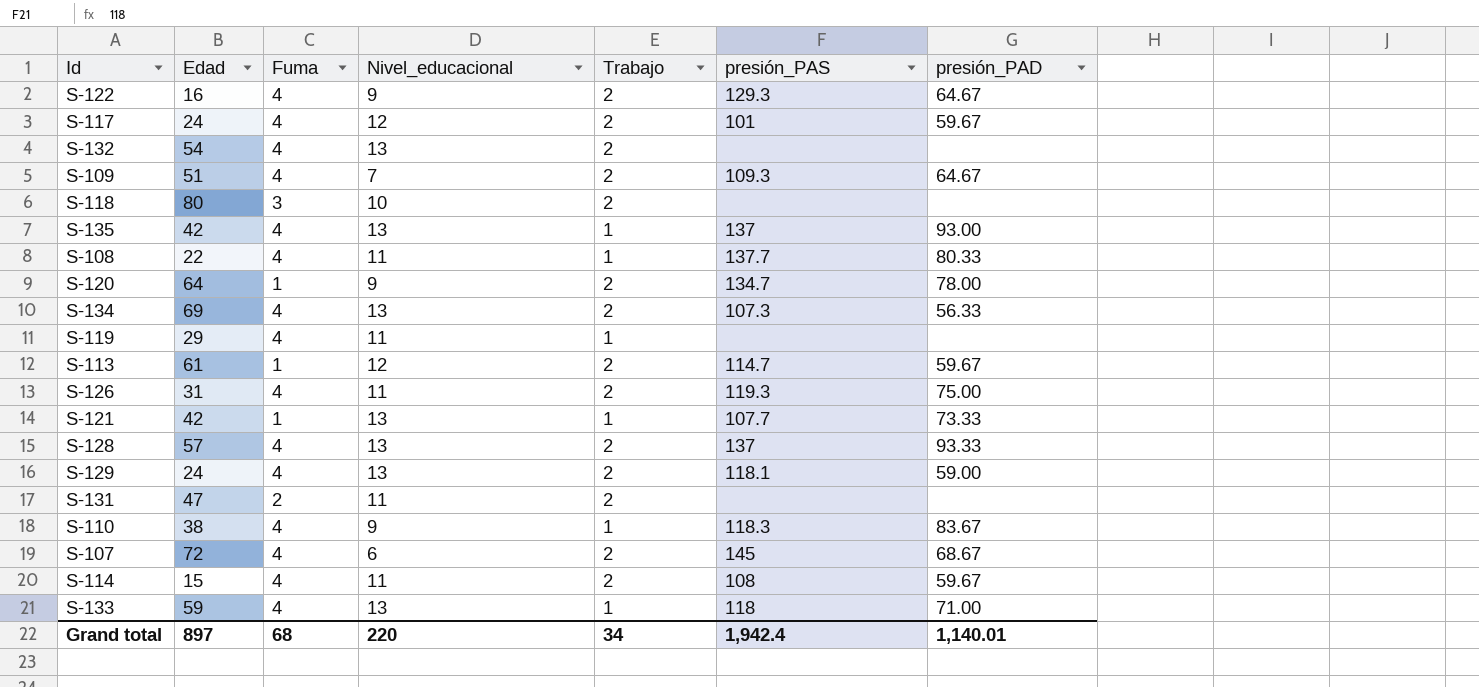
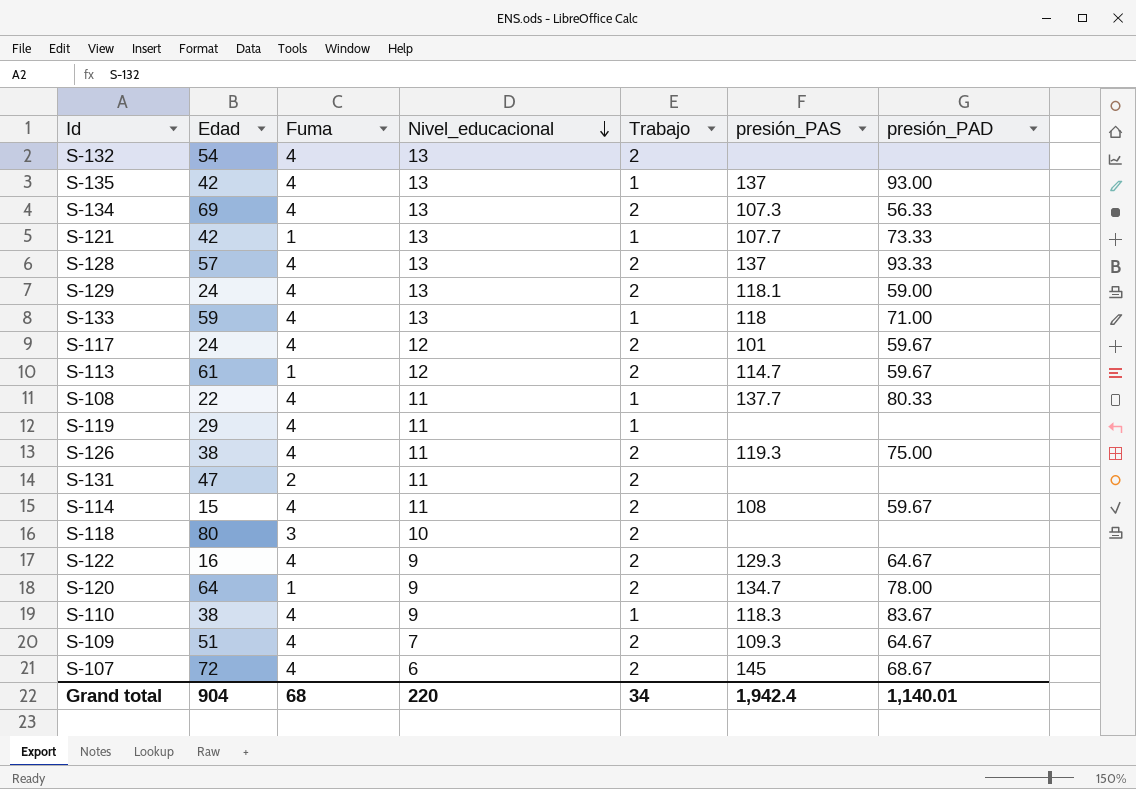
row order: none -> Nivel_educacional descending
S-126 | Edad: 31 -> 38
Grand total | Edad: 897 -> 904

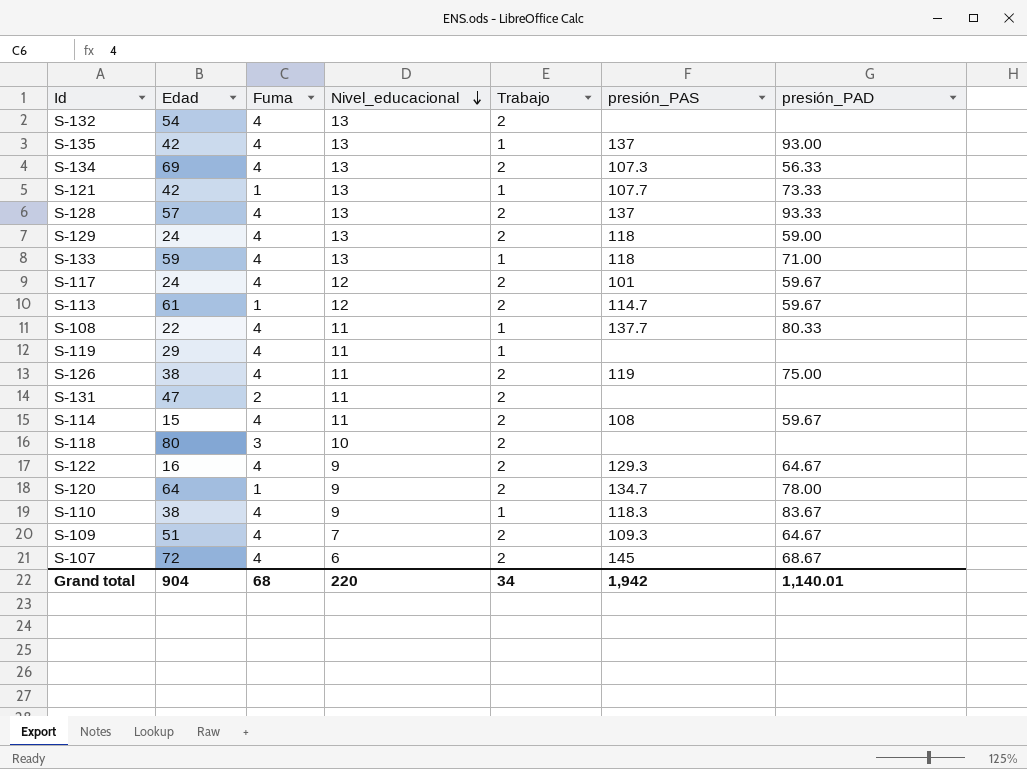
S-129 | presión_PAS: 118.1 -> 118
S-126 | presión_PAS: 119.3 -> 119
Grand total | presión_PAS: 1,942.4 -> 1,942

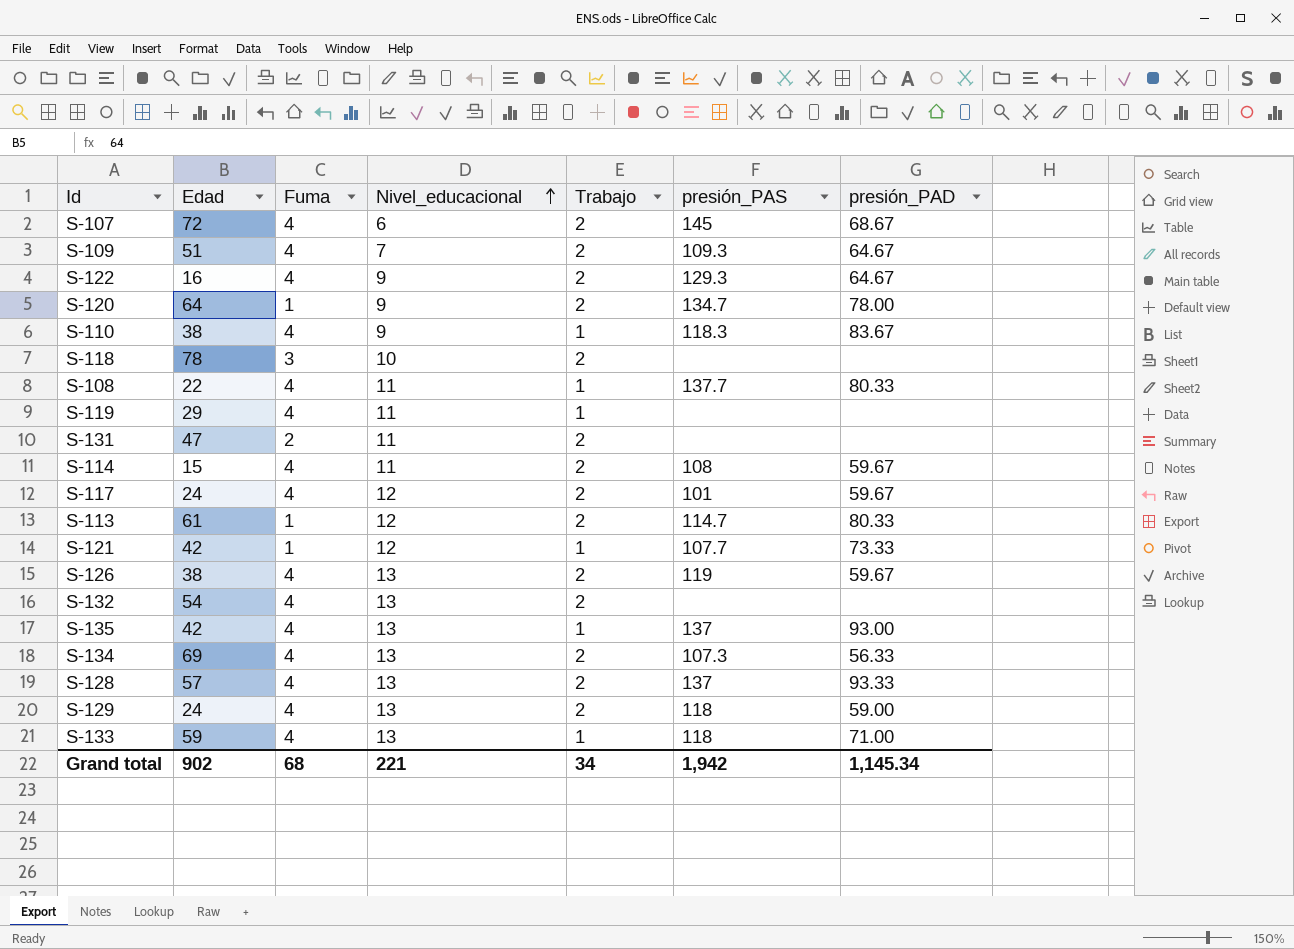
row order: Nivel_educacional descending -> Nivel_educacional ascending
S-118 | Edad: 80 -> 78
S-113 | presión_PAD: 59.67 -> 80.33
S-121 | Nivel_educacional: 13 -> 12
S-126 | Nivel_educacional: 11 -> 13
S-126 | presión_PAD: 75.00 -> 59.67
Grand total | Edad: 904 -> 902
Grand total | Nivel_educacional: 220 -> 221
Grand total | presión_PAD: 1,140.01 -> 1,145.34

